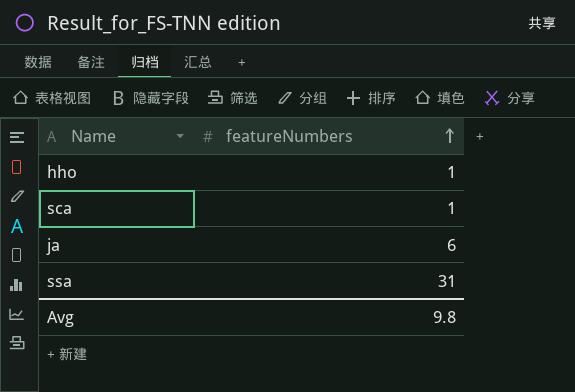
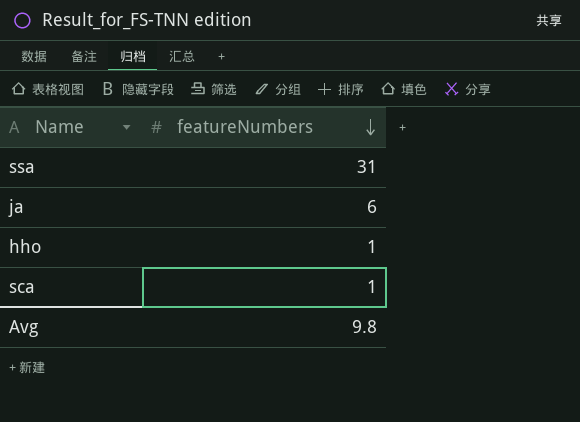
row order: featureNumbers ascending -> featureNumbers descending

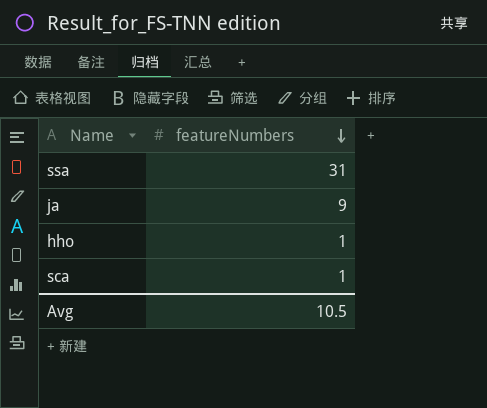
ja | featureNumbers: 6 -> 9
Avg | featureNumbers: 9.8 -> 10.5

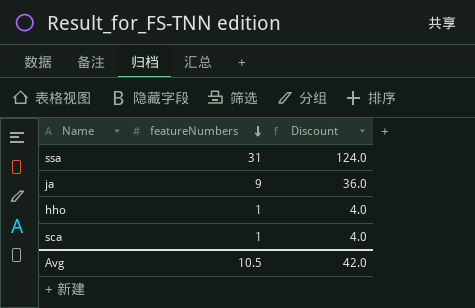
column Discount | formula: none -> [featureNumbers] * 4

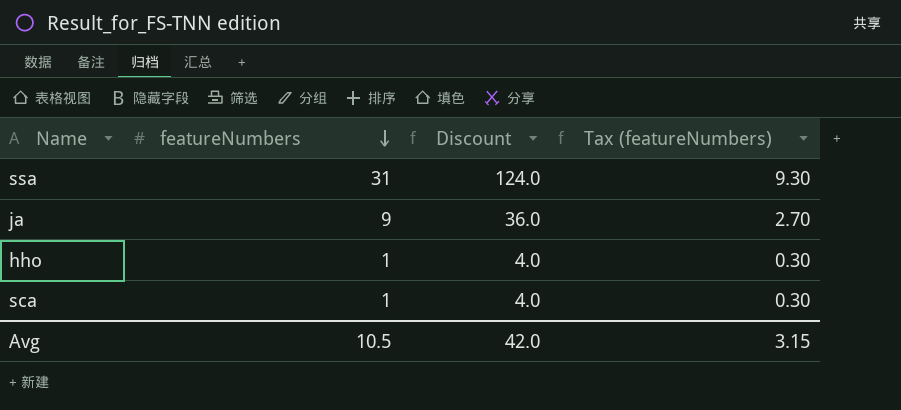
column Tax (featureNumbers) | formula: none -> [featureNumbers] * 0.3

